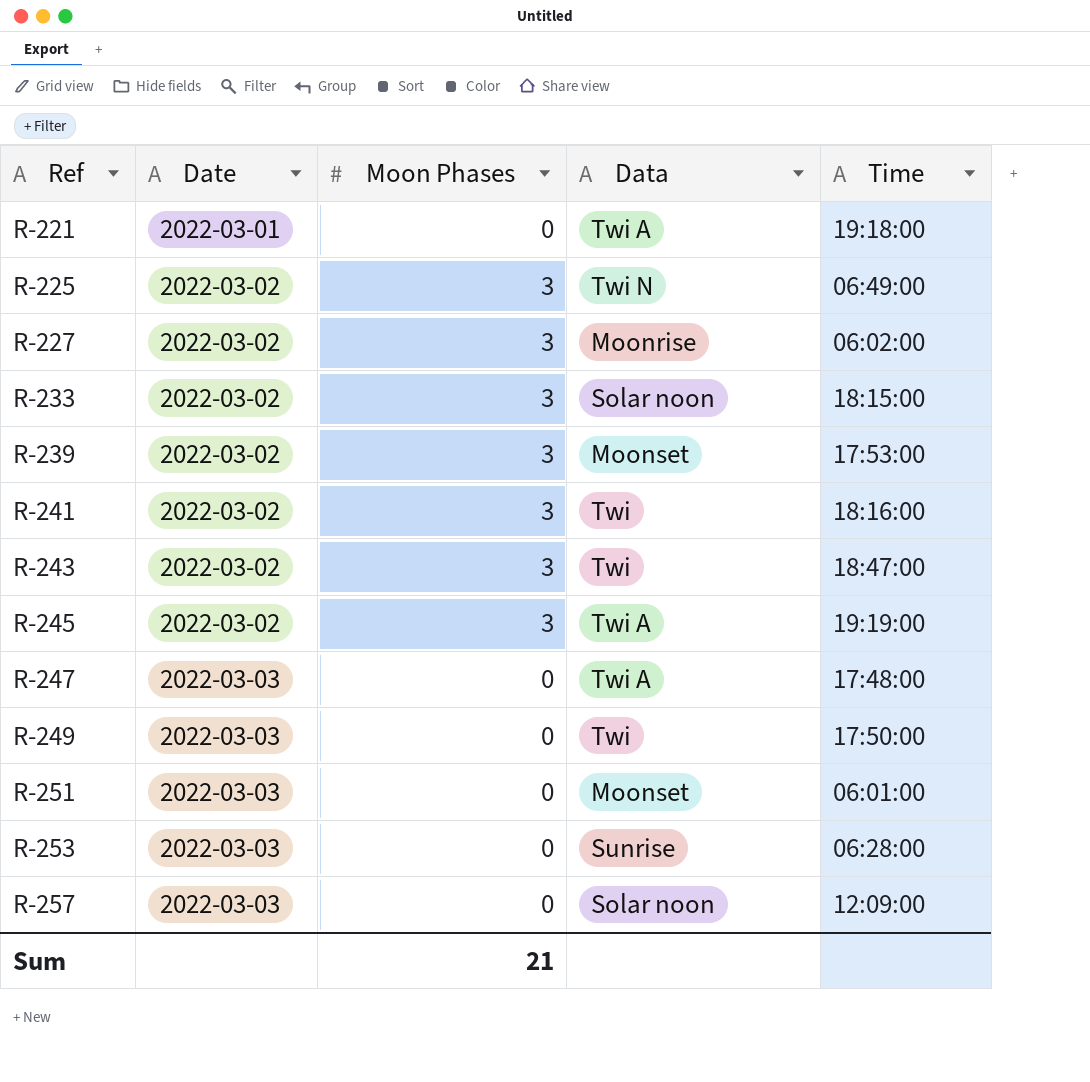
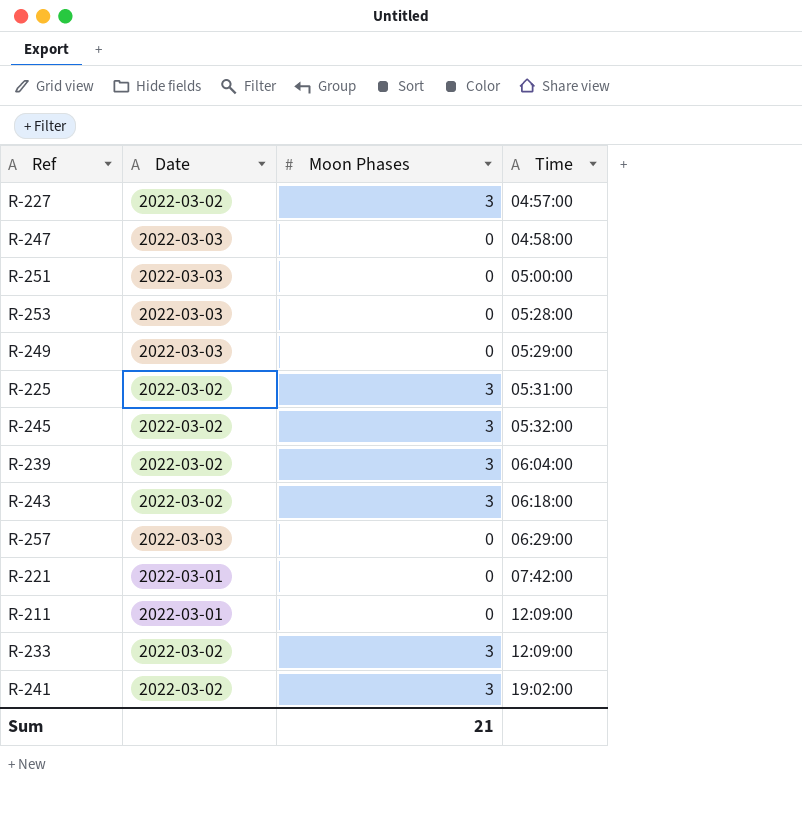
row order: Ref ascending -> Time ascending
column Data | position: 4 -> none
R-227 | Time: 06:02:00 -> 04:57:00
R-247 | Time: 17:48:00 -> 04:58:00
R-251 | Time: 06:01:00 -> 05:00:00
R-253 | Time: 06:28:00 -> 05:28:00
R-249 | Time: 17:50:00 -> 05:29:00
R-225 | Time: 06:49:00 -> 05:31:00
R-245 | Time: 19:19:00 -> 05:32:00
R-239 | Time: 17:53:00 -> 06:04:00
R-243 | Time: 18:47:00 -> 06:18:00
R-257 | Time: 12:09:00 -> 06:29:00
R-221 | Time: 19:18:00 -> 07:42:00
row R-211: none -> 2022-03-01 | 0 | 12:09:00
R-233 | Time: 18:15:00 -> 12:09:00
R-241 | Time: 18:16:00 -> 19:02:00

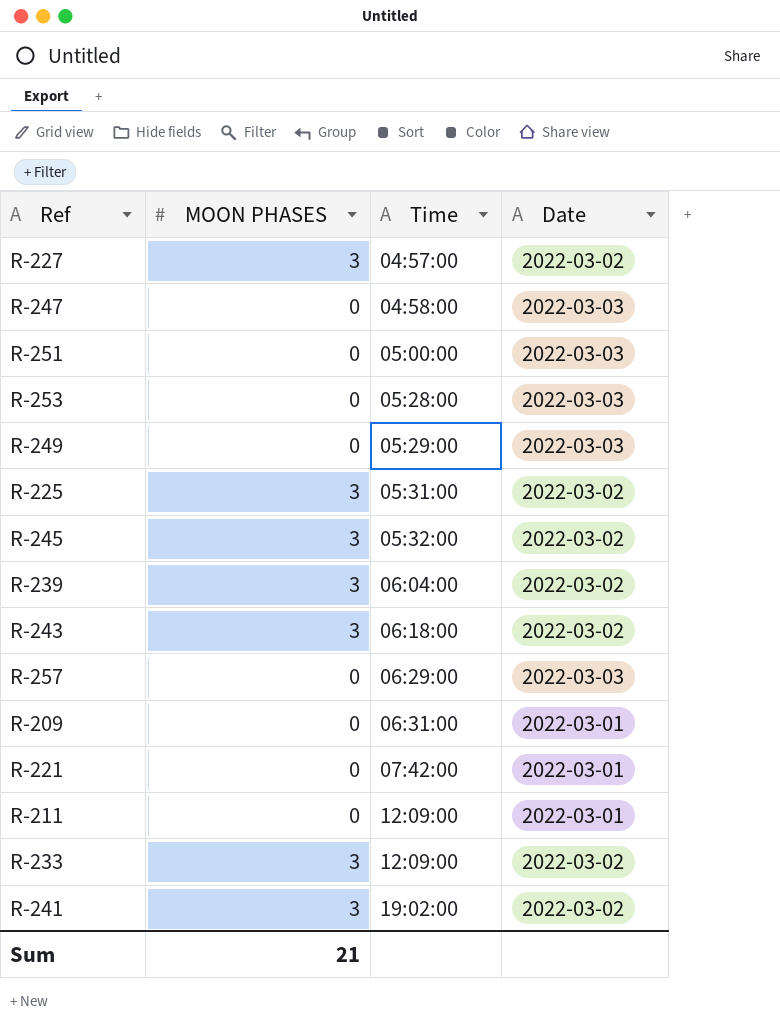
column name: Moon Phases -> MOON PHASES
column Date | position: 2 -> 4
row R-209: none -> 0 | 06:31:00 | 2022-03-01

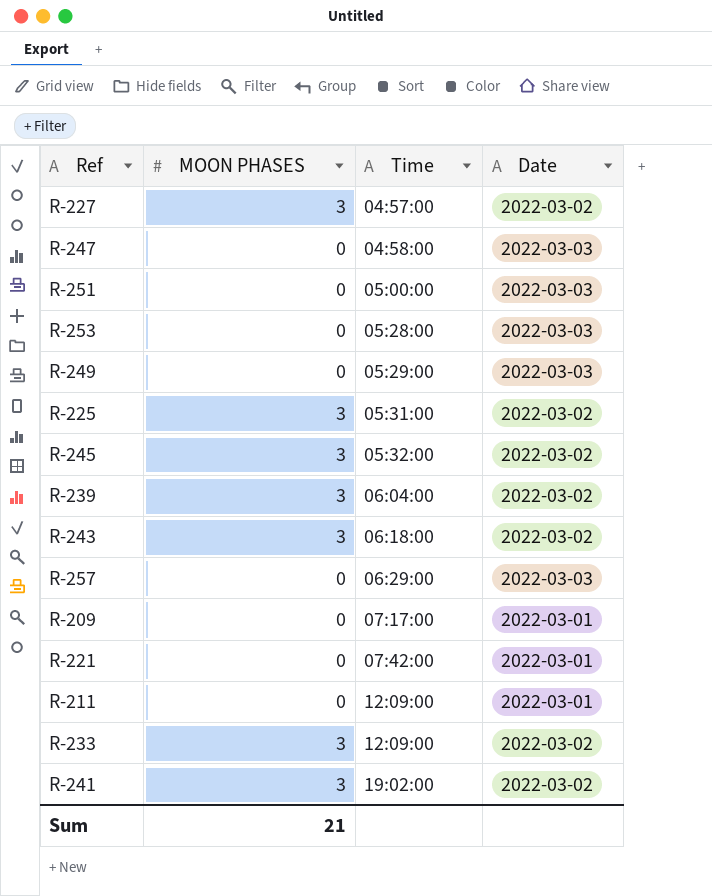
R-209 | Time: 06:31:00 -> 07:17:00

